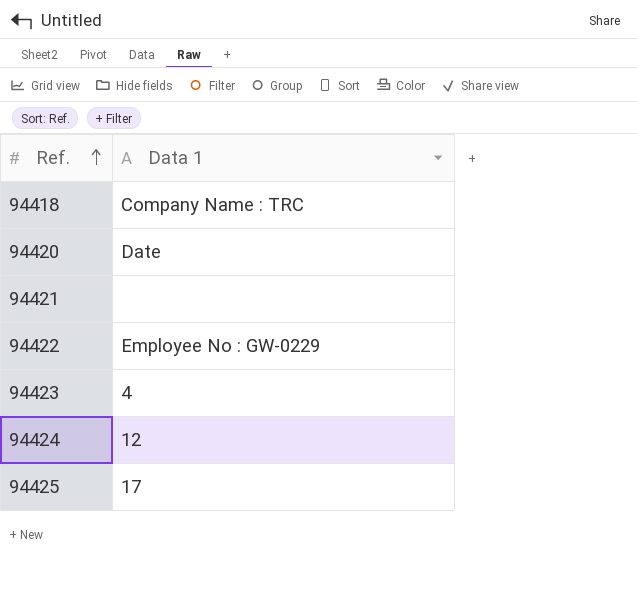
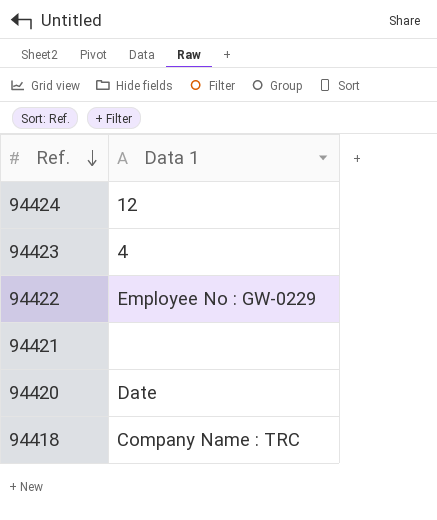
row order: Ref. ascending -> Ref. descending
row 94425: 17 -> none

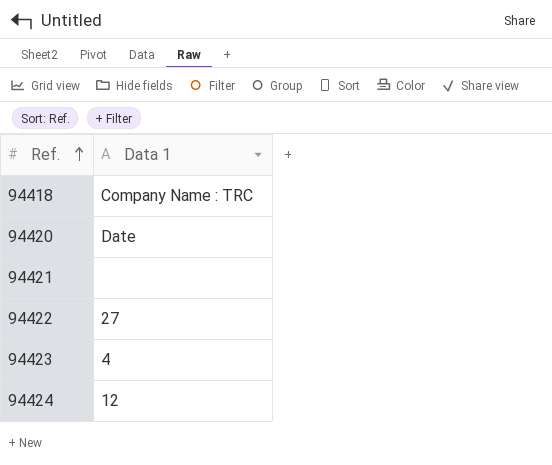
row order: Ref. descending -> Ref. ascending
94422 | Data 1: Employee No : GW-0229 -> 27

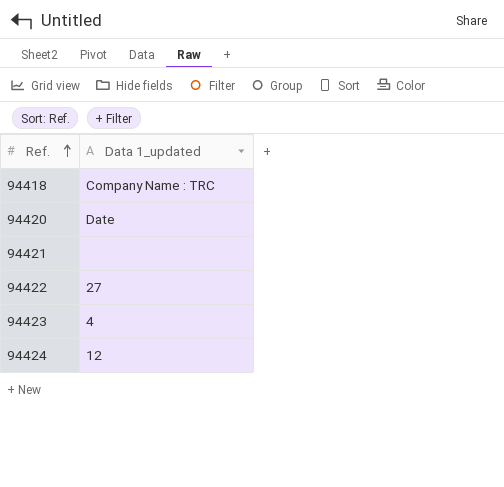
column name: Data 1 -> Data 1_updated

